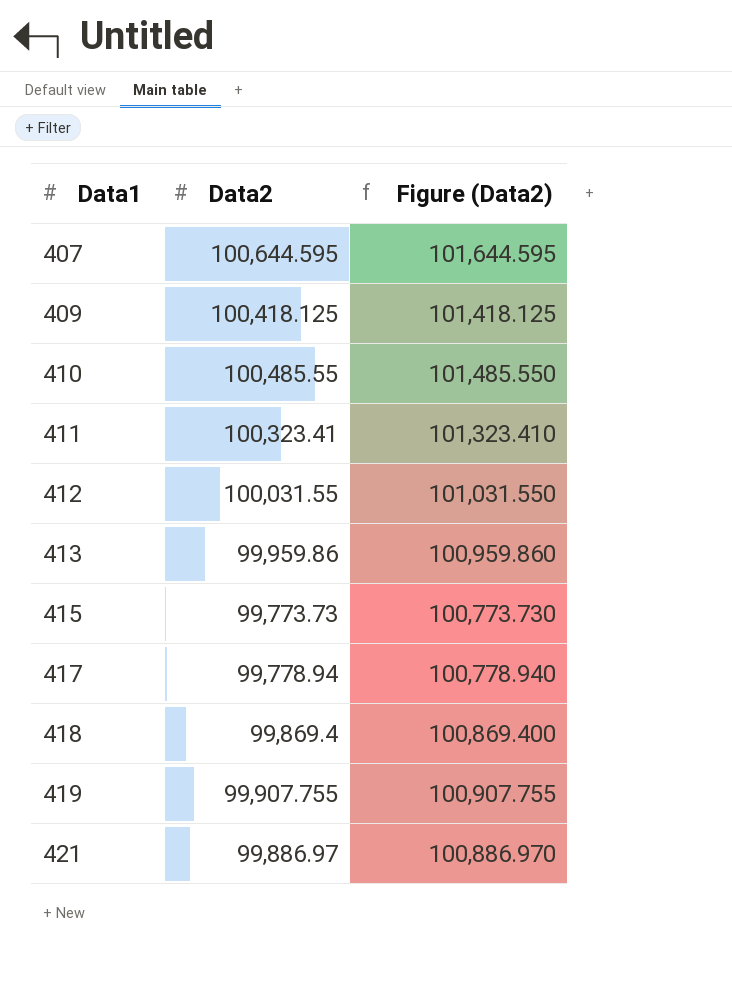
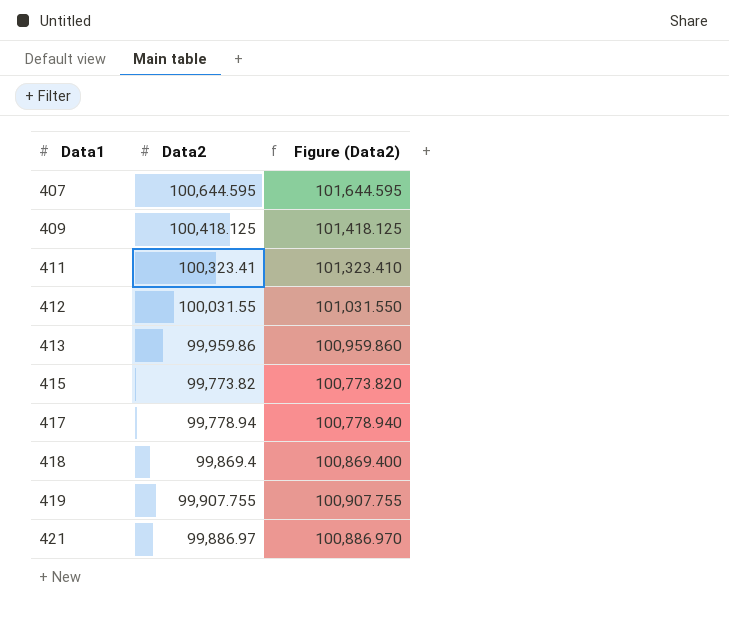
row 410: 100,485.55 | 101,485.550 -> none
415 | Data2: 99,773.73 -> 99,773.82
415 | Figure (Data2): 100,773.730 -> 100,773.820

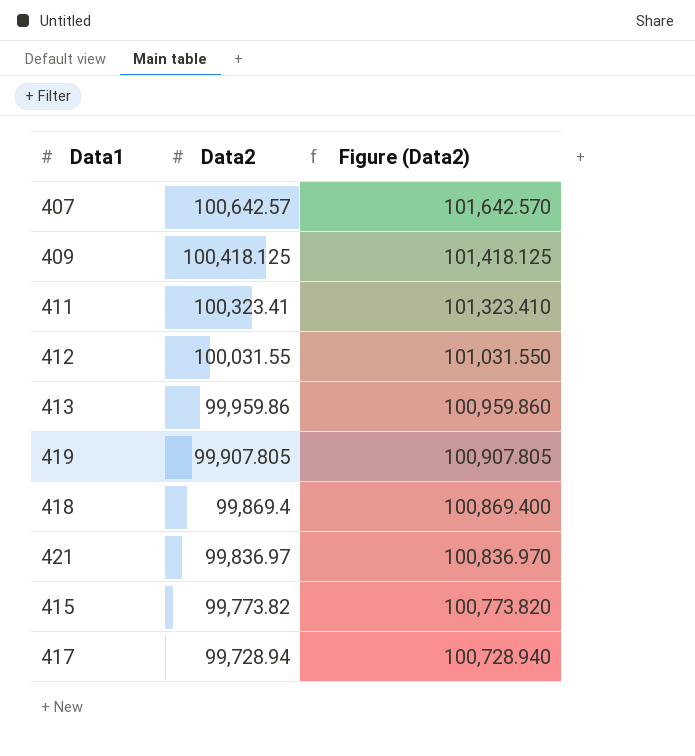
row order: Data1 ascending -> Data2 descending
407 | Data2: 100,644.595 -> 100,642.57
407 | Figure (Data2): 101,644.595 -> 101,642.570
419 | Data2: 99,907.755 -> 99,907.805
419 | Figure (Data2): 100,907.755 -> 100,907.805
421 | Data2: 99,886.97 -> 99,836.97
421 | Figure (Data2): 100,886.970 -> 100,836.970
417 | Data2: 99,778.94 -> 99,728.94
417 | Figure (Data2): 100,778.940 -> 100,728.940

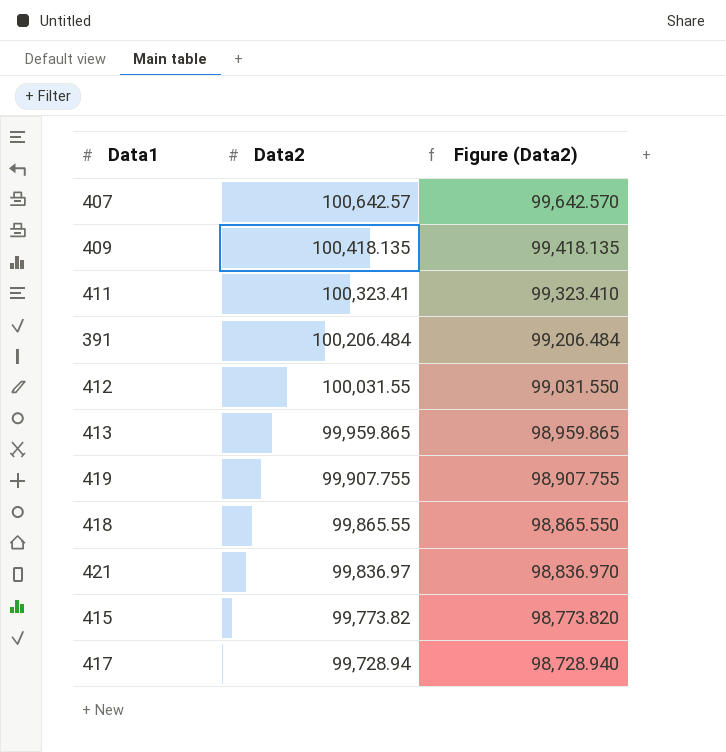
column Figure (Data2) | formula: [Data2] + 1000 -> [Data2] - 1000
409 | Data2: 100,418.125 -> 100,418.135
row 391: none -> 100,206.484 | 99,206.484
413 | Data2: 99,959.86 -> 99,959.865
419 | Data2: 99,907.805 -> 99,907.755
418 | Data2: 99,869.4 -> 99,865.55

